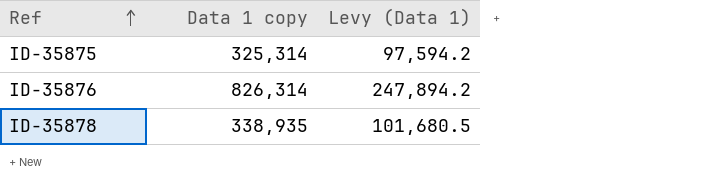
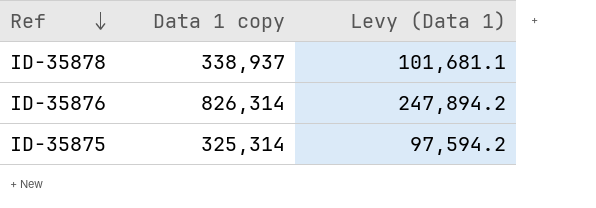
row order: Ref ascending -> Ref descending
ID-35878 | Data 1 copy: 338,935 -> 338,937
ID-35878 | Levy (Data 1): 101,680.5 -> 101,681.1

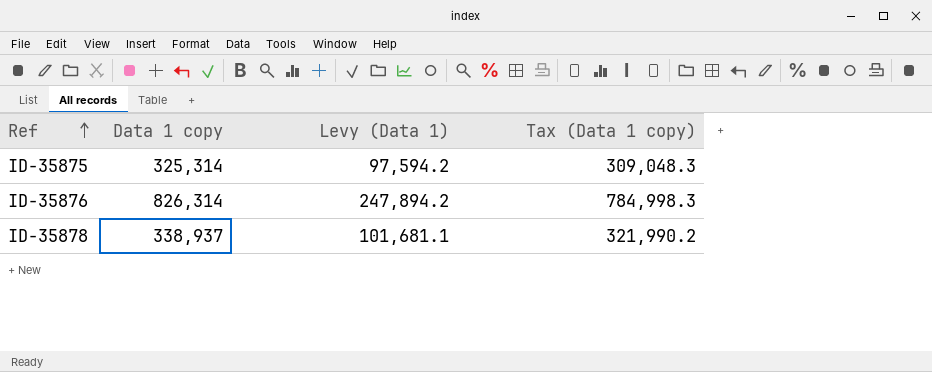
row order: Ref descending -> Ref ascending
column Tax (Data 1 copy) | formula: none -> [Data 1 copy] * 0.95

